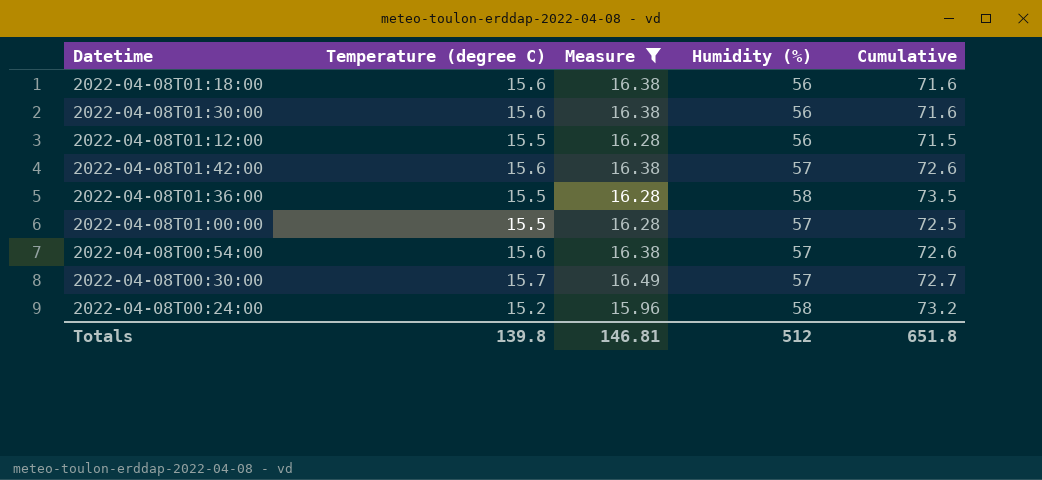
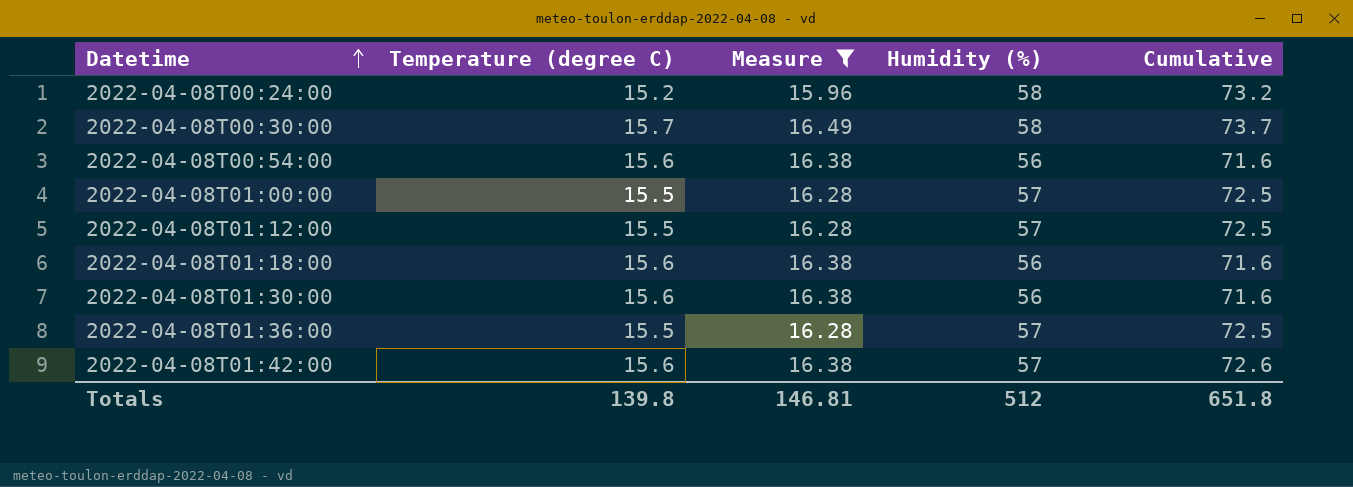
row order: none -> Datetime ascending
2022-04-08T00:30:00 | Humidity (%): 57 -> 58
2022-04-08T00:30:00 | Cumulative: 72.7 -> 73.7
2022-04-08T00:54:00 | Humidity (%): 57 -> 56
2022-04-08T00:54:00 | Cumulative: 72.6 -> 71.6
2022-04-08T01:12:00 | Humidity (%): 56 -> 57
2022-04-08T01:12:00 | Cumulative: 71.5 -> 72.5
2022-04-08T01:36:00 | Humidity (%): 58 -> 57
2022-04-08T01:36:00 | Cumulative: 73.5 -> 72.5

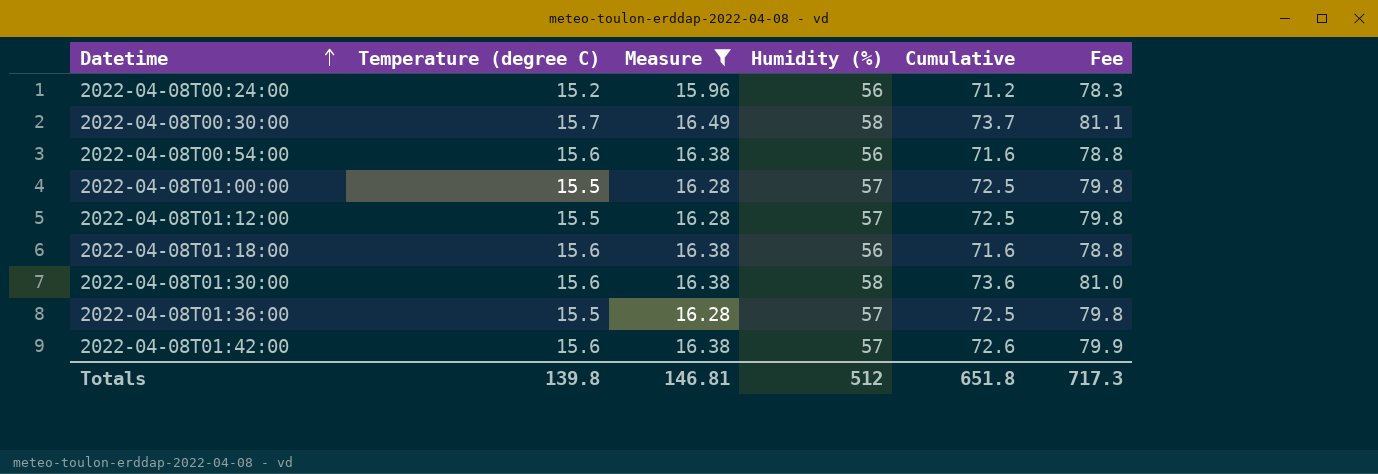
column Fee | formula: none -> [Cumulative] * 1.1
2022-04-08T00:24:00 | Humidity (%): 58 -> 56
2022-04-08T00:24:00 | Cumulative: 73.2 -> 71.2
2022-04-08T01:30:00 | Humidity (%): 56 -> 58
2022-04-08T01:30:00 | Cumulative: 71.6 -> 73.6

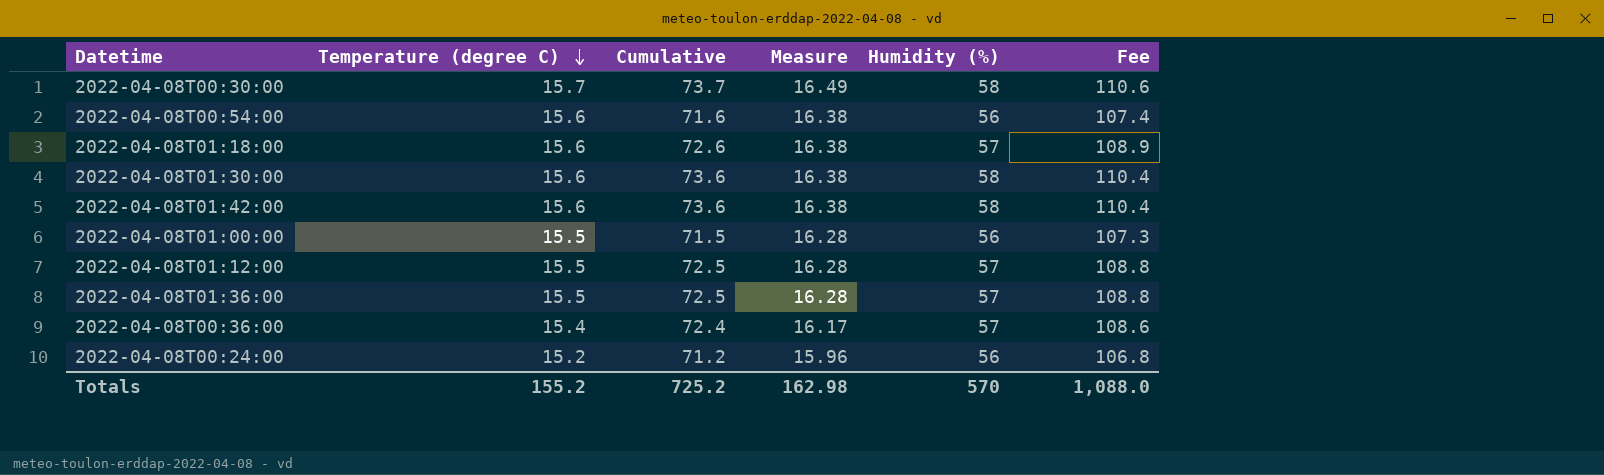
filter: Measure != 16.17 -> none
row order: Datetime ascending -> Temperature (degree C) descending
column Cumulative | position: 5 -> 3
column Fee | formula: [Cumulative] * 1.1 -> [Cumulative] * 1.5
2022-04-08T01:18:00 | Cumulative: 71.6 -> 72.6
2022-04-08T01:18:00 | Humidity (%): 56 -> 57
2022-04-08T01:42:00 | Cumulative: 72.6 -> 73.6
2022-04-08T01:42:00 | Humidity (%): 57 -> 58
2022-04-08T01:00:00 | Cumulative: 72.5 -> 71.5
2022-04-08T01:00:00 | Humidity (%): 57 -> 56
Totals | Temperature (degree C): 139.8 -> 155.2
Totals | Cumulative: 651.8 -> 725.2
Totals | Measure: 146.81 -> 162.98
Totals | Humidity (%): 512 -> 570
Totals | Fee: 717.3 -> 1,088.0

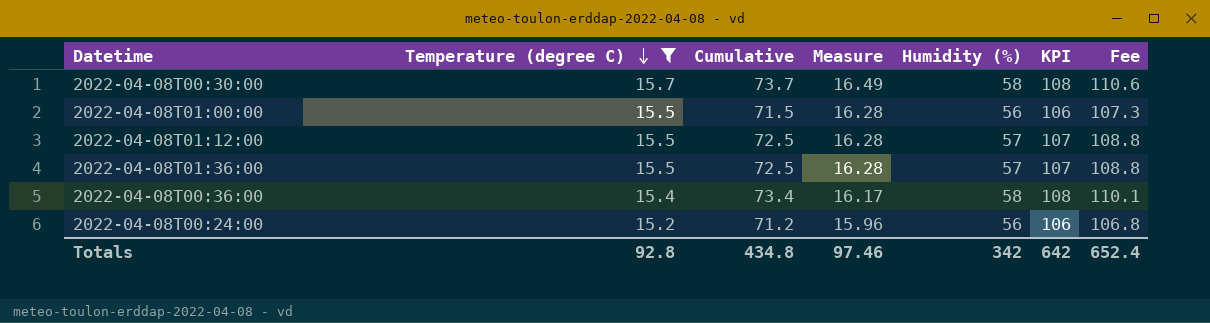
filter: none -> Temperature (degree C) != 15.6
column KPI | formula: none -> [Humidity (%)] + 50
2022-04-08T00:36:00 | Cumulative: 72.4 -> 73.4
2022-04-08T00:36:00 | Humidity (%): 57 -> 58
2022-04-08T00:36:00 | Fee: 108.6 -> 110.1
Totals | Temperature (degree C): 155.2 -> 92.8
Totals | Cumulative: 725.2 -> 434.8
Totals | Measure: 162.98 -> 97.46
Totals | Humidity (%): 570 -> 342
Totals | Fee: 1,088.0 -> 652.4

